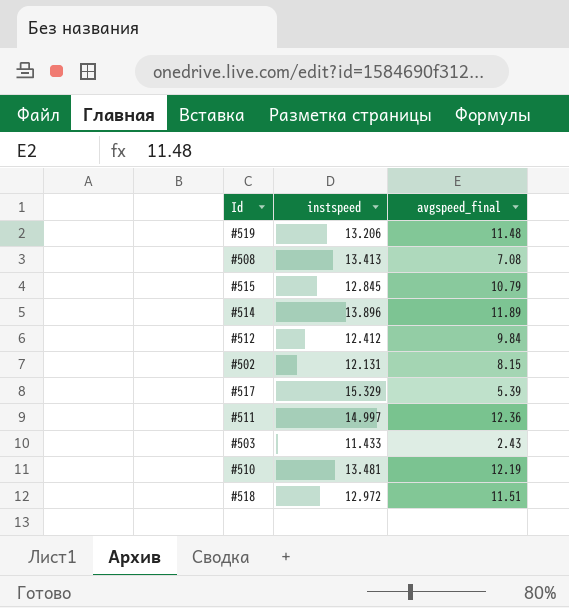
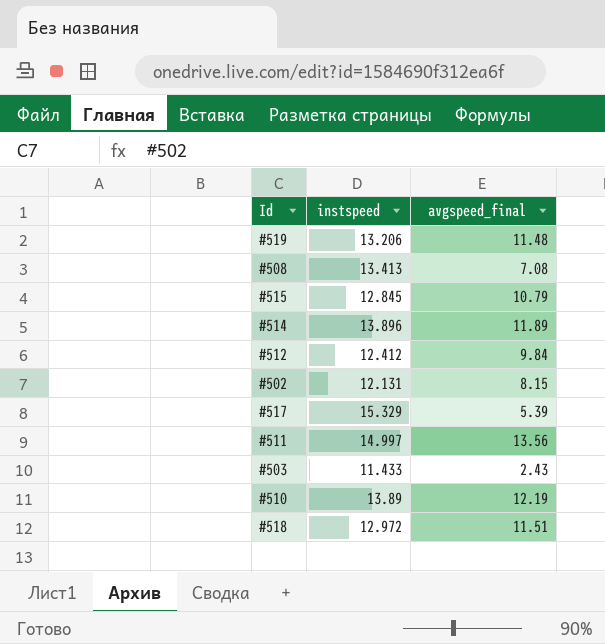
#511 | avgspeed_final: 12.36 -> 13.56
#510 | instspeed: 13.481 -> 13.89

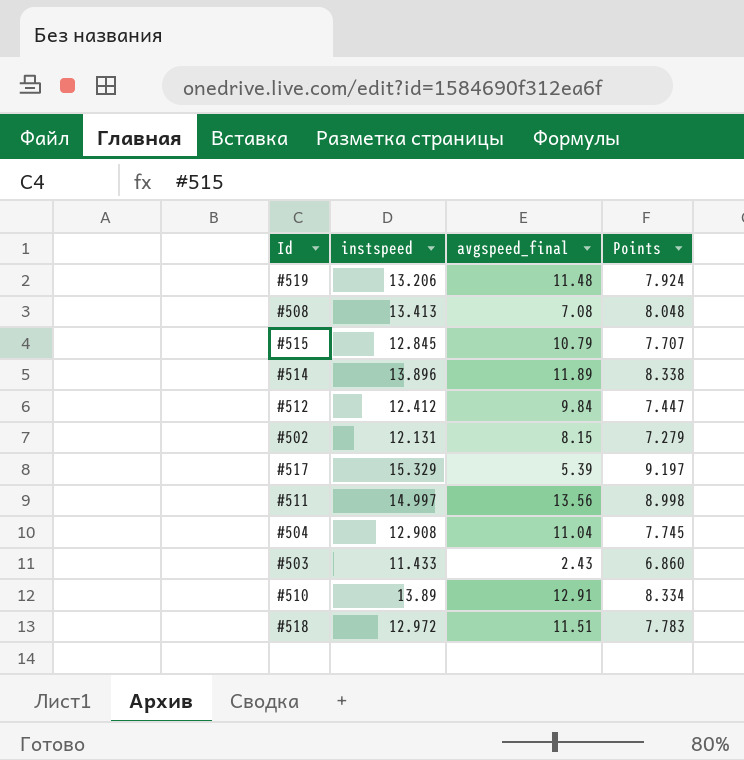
column Points | formula: none -> [instspeed] * 0.6
row #504: none -> 12.908 | 11.04 | 7.745
#510 | avgspeed_final: 12.19 -> 12.91

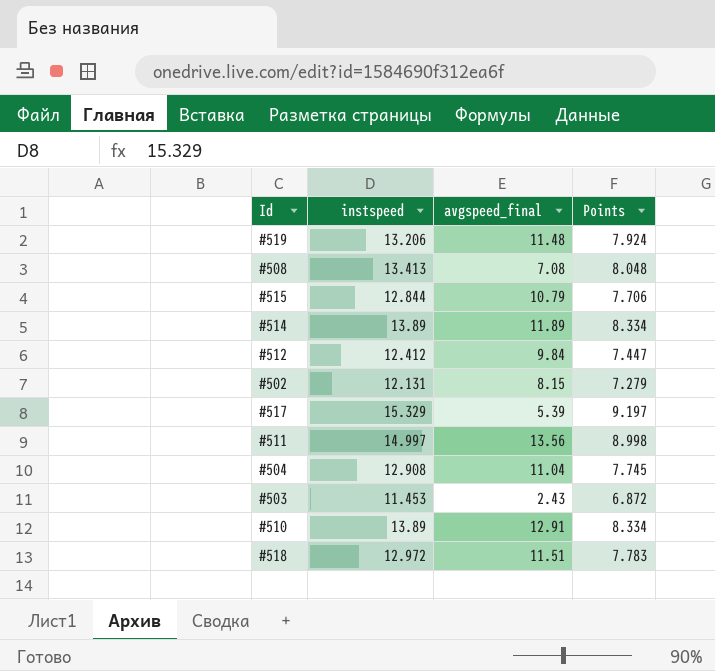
#515 | instspeed: 12.845 -> 12.844
#515 | Points: 7.707 -> 7.706
#514 | instspeed: 13.896 -> 13.89
#514 | Points: 8.338 -> 8.334
#503 | instspeed: 11.433 -> 11.453
#503 | Points: 6.860 -> 6.872

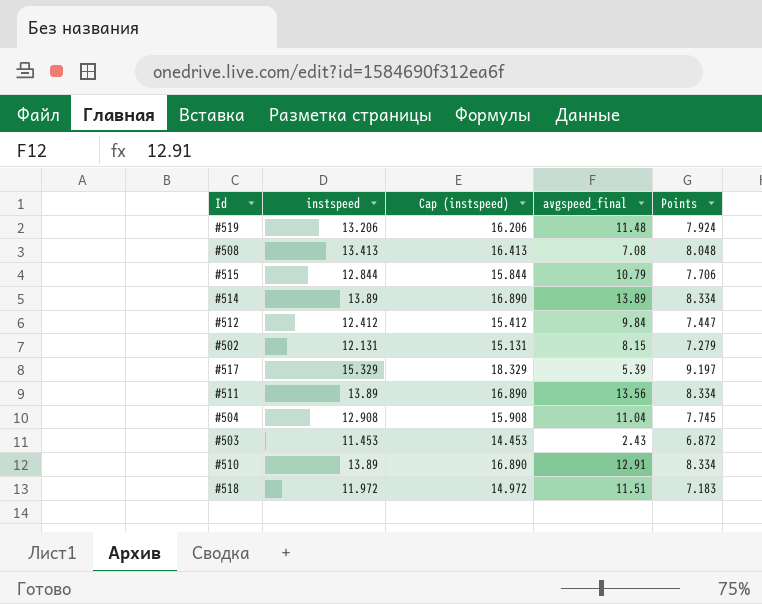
column Cap (instspeed) | formula: none -> [instspeed] + 3
#514 | avgspeed_final: 11.89 -> 13.89
#511 | instspeed: 14.997 -> 13.89
#511 | Points: 8.998 -> 8.334
#518 | instspeed: 12.972 -> 11.972
#518 | Points: 7.783 -> 7.183

